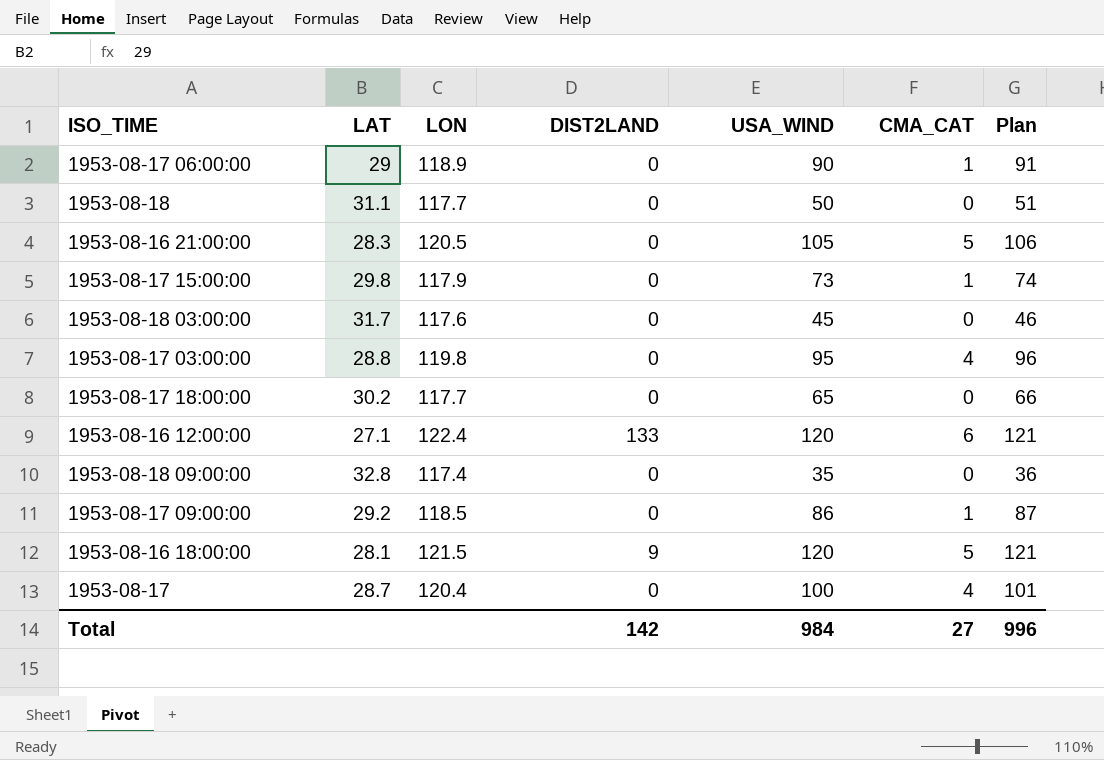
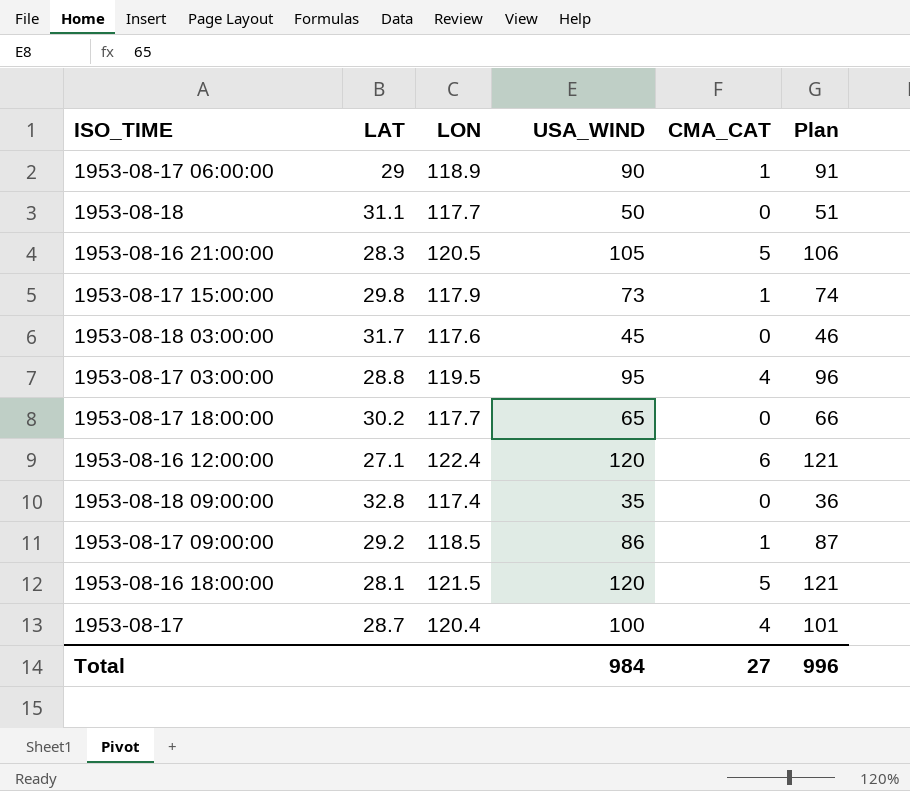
column DIST2LAND | position: 4 -> none
1953-08-17 03:00:00 | LON: 119.8 -> 119.5

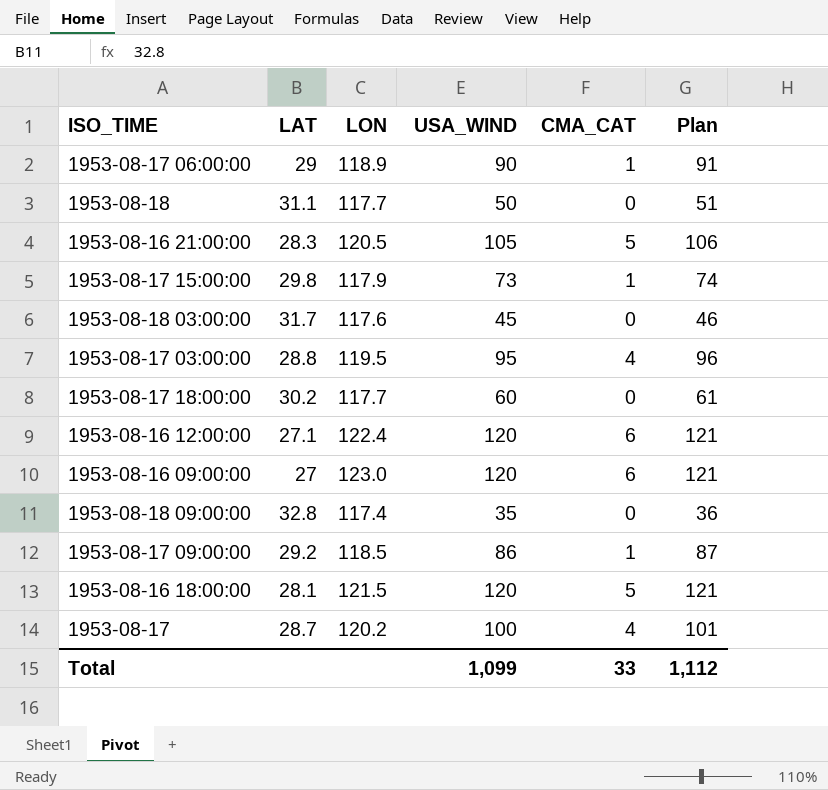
1953-08-17 18:00:00 | USA_WIND: 65 -> 60
1953-08-17 18:00:00 | Plan: 66 -> 61
row 1953-08-16 09:00:00: none -> 27 | 123.0 | 120 | 6 | 121
1953-08-17 | LON: 120.4 -> 120.2
Total | USA_WIND: 984 -> 1,099
Total | CMA_CAT: 27 -> 33
Total | Plan: 996 -> 1,112

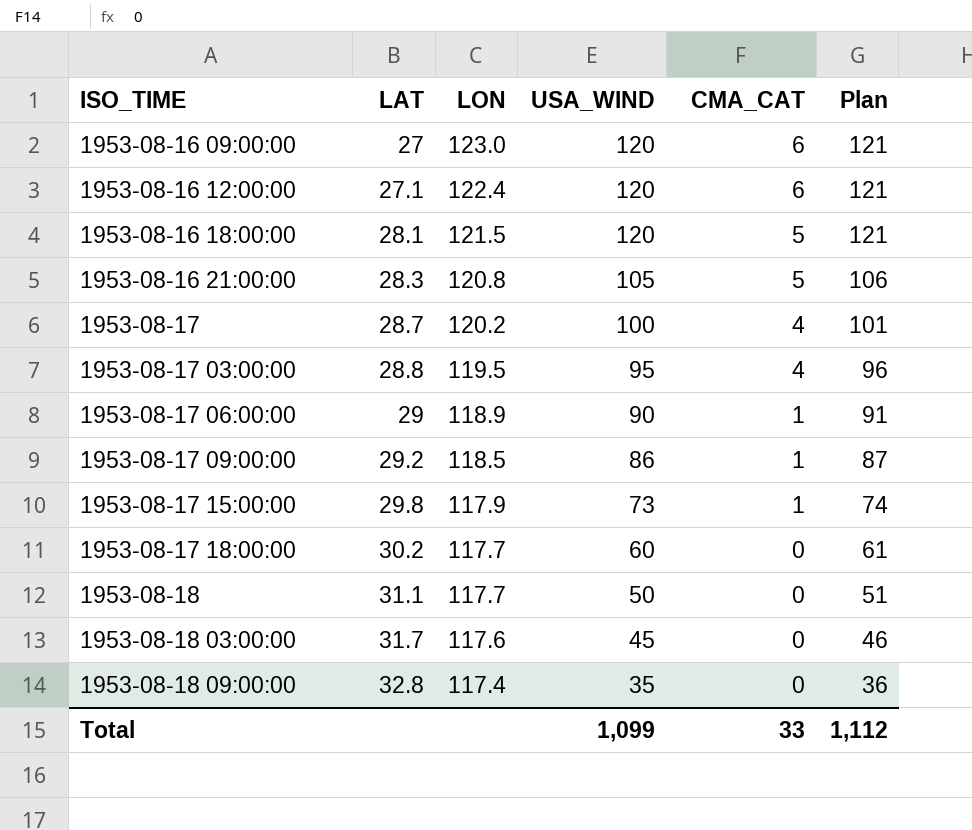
row order: none -> ISO_TIME ascending
1953-08-16 21:00:00 | LON: 120.5 -> 120.8

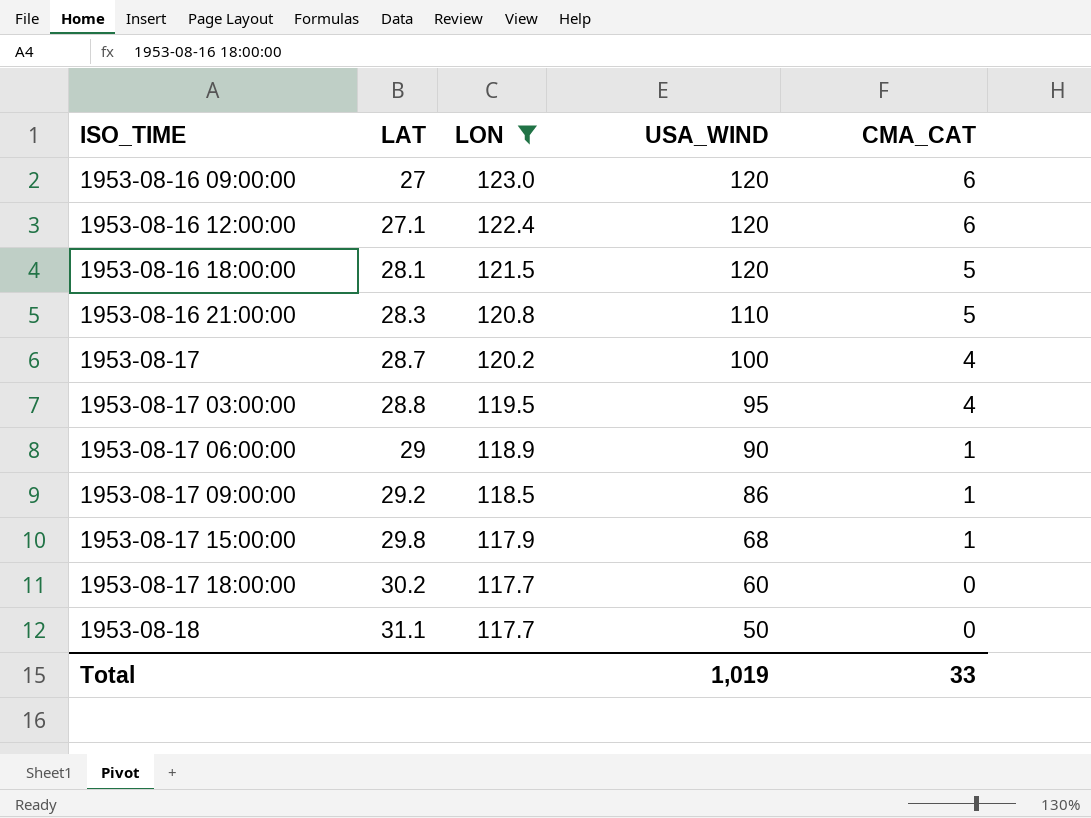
filter: none -> LON >= 117.7
column Plan | formula: [USA_WIND] + 1 -> none
1953-08-16 21:00:00 | USA_WIND: 105 -> 110
1953-08-17 15:00:00 | USA_WIND: 73 -> 68
Total | USA_WIND: 1,099 -> 1,019

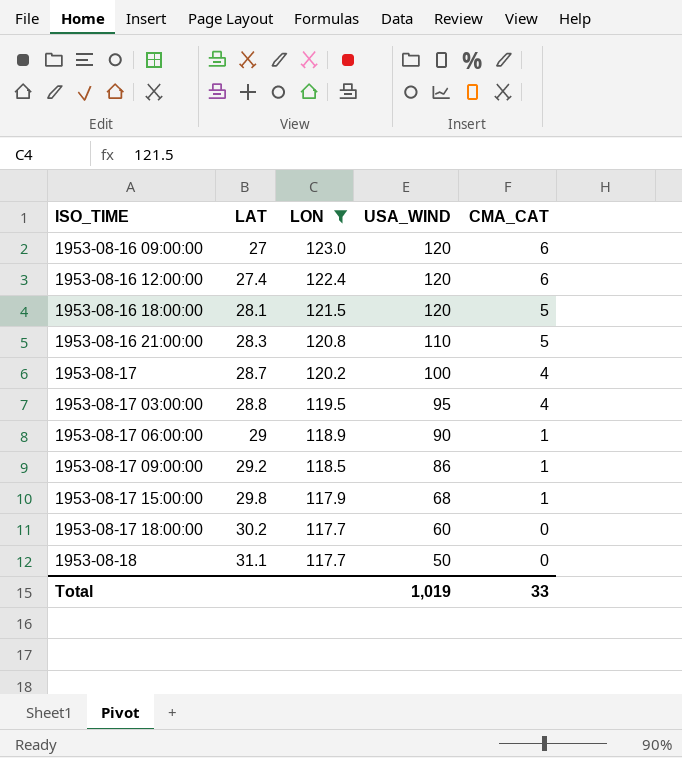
1953-08-16 12:00:00 | LAT: 27.1 -> 27.4

